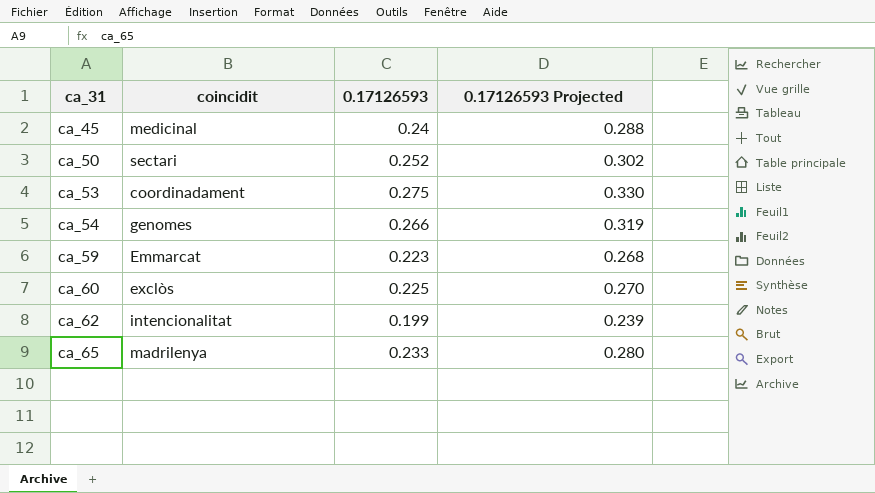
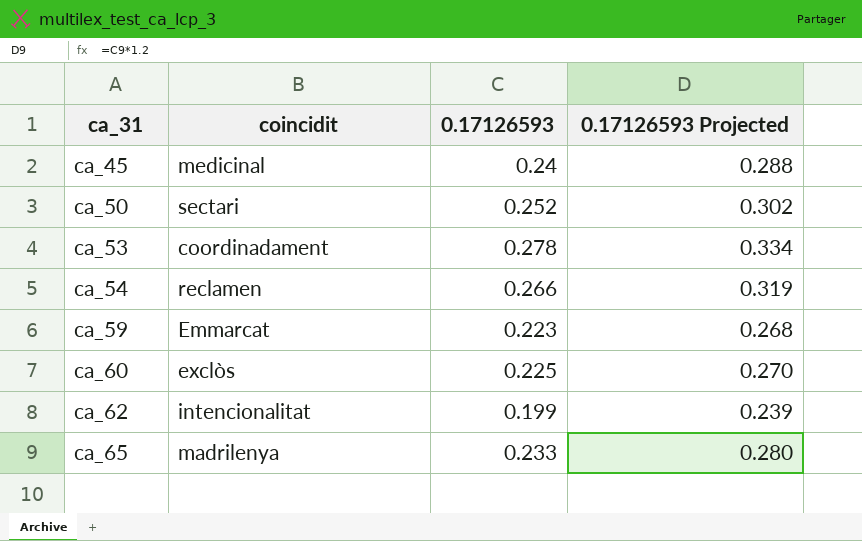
ca_53 | 0.17126593: 0.275 -> 0.278
ca_53 | 0.17126593 Projected: 0.330 -> 0.334
ca_54 | coincidit: genomes -> reclamen

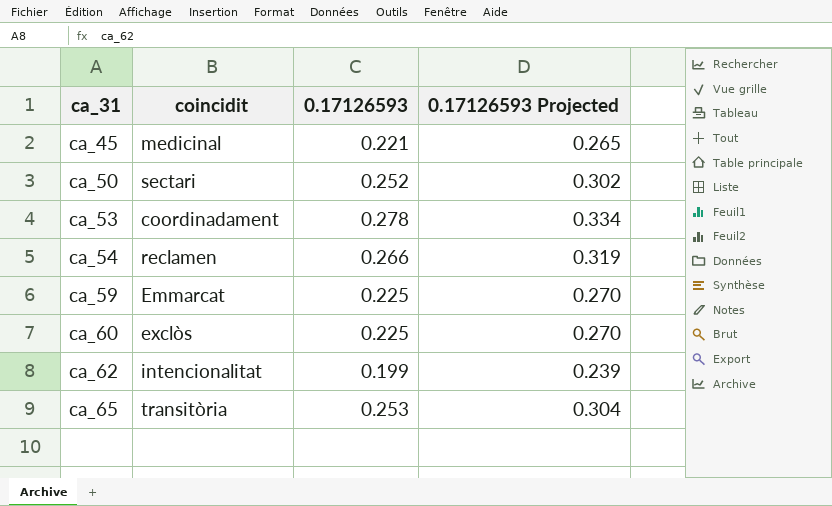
ca_45 | 0.17126593: 0.24 -> 0.221
ca_45 | 0.17126593 Projected: 0.288 -> 0.265
ca_59 | 0.17126593: 0.223 -> 0.225
ca_59 | 0.17126593 Projected: 0.268 -> 0.270
ca_65 | coincidit: madrilenya -> transitòria
ca_65 | 0.17126593: 0.233 -> 0.253
ca_65 | 0.17126593 Projected: 0.280 -> 0.304

